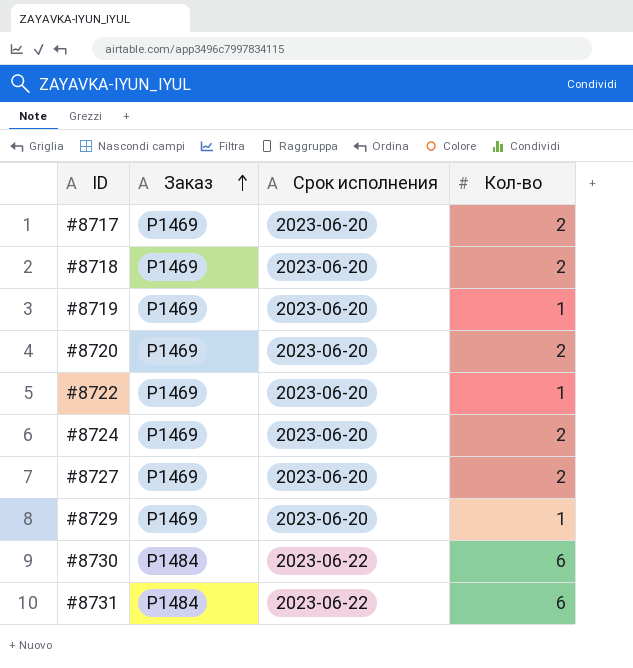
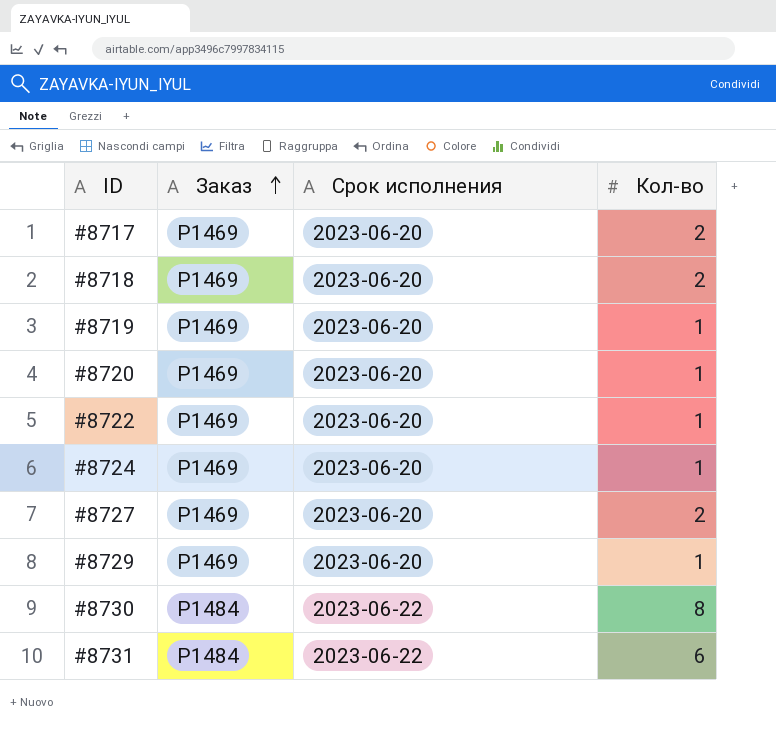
#8720 | Кол-во: 2 -> 1
#8724 | Кол-во: 2 -> 1
#8730 | Кол-во: 6 -> 8

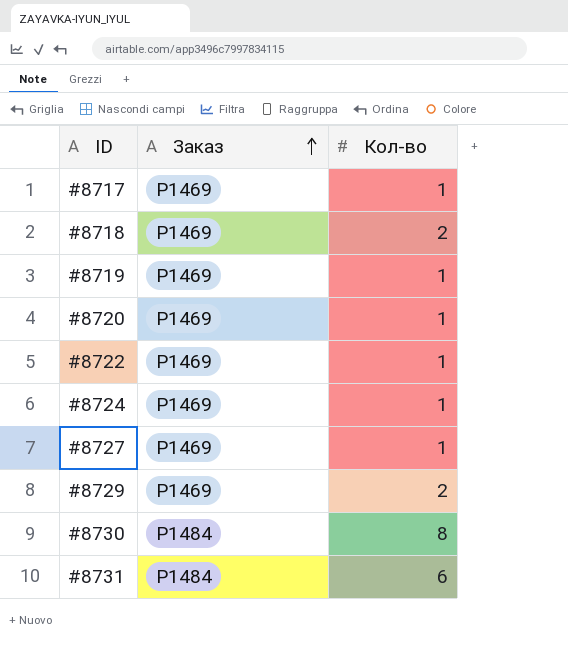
column Срок исполнения | position: 3 -> none
#8717 | Кол-во: 2 -> 1
#8727 | Кол-во: 2 -> 1
#8729 | Кол-во: 1 -> 2

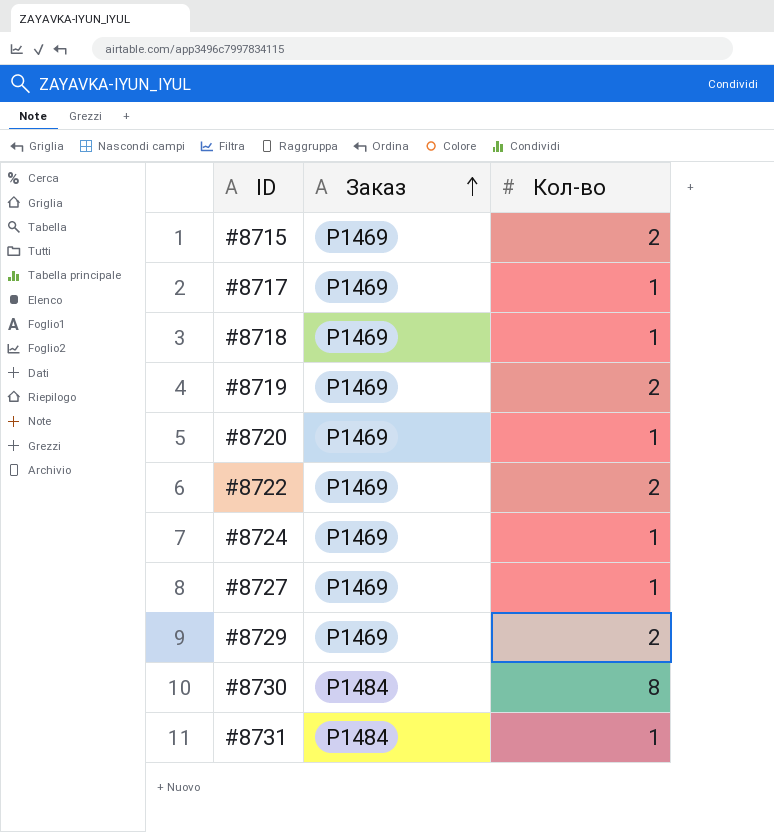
row #8715: none -> Р1469 | 2
#8718 | Кол-во: 2 -> 1
#8719 | Кол-во: 1 -> 2
#8722 | Кол-во: 1 -> 2
#8731 | Кол-во: 6 -> 1

